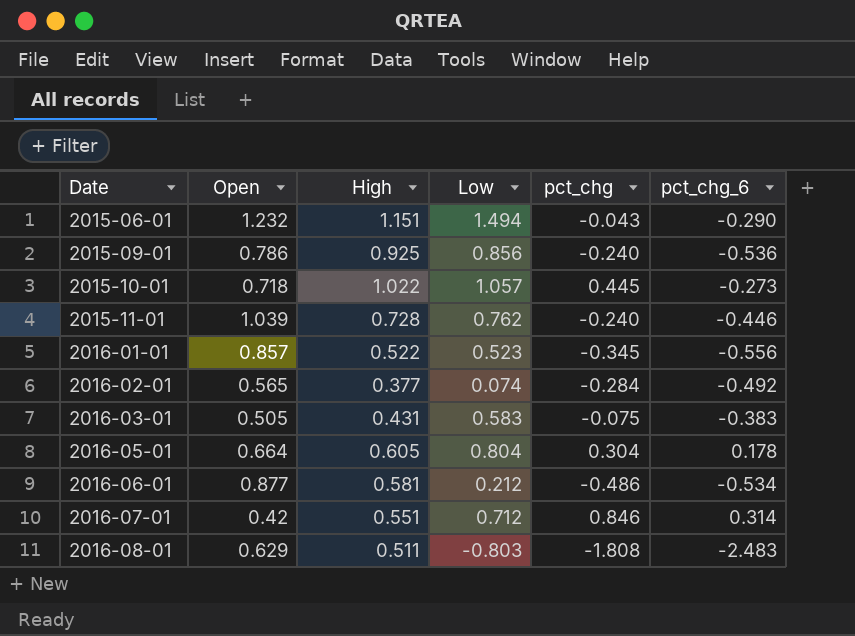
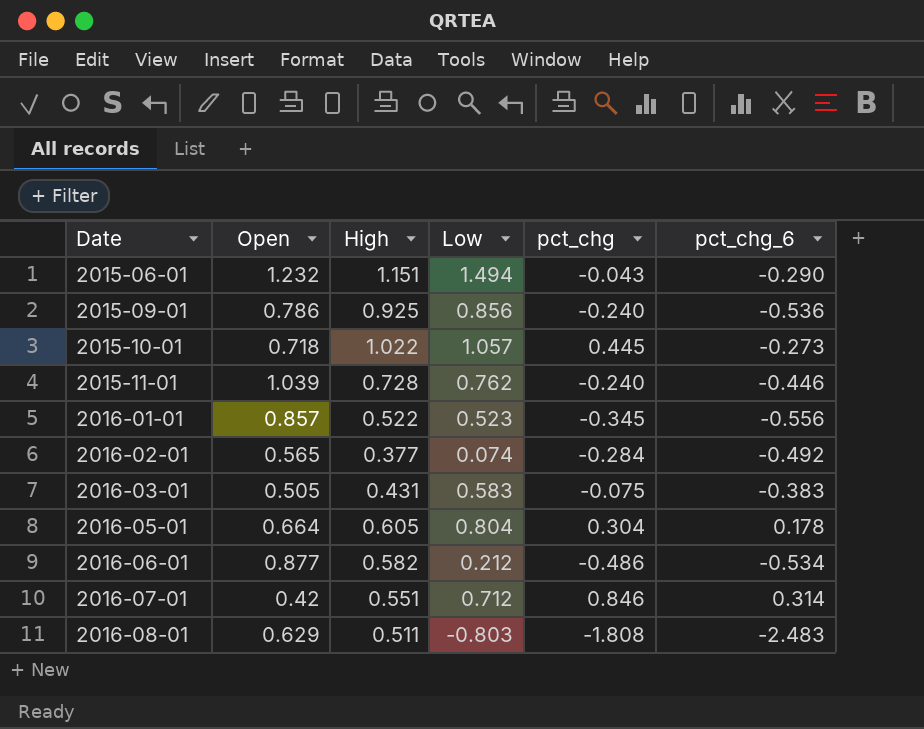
2016-06-01 | High: 0.581 -> 0.582

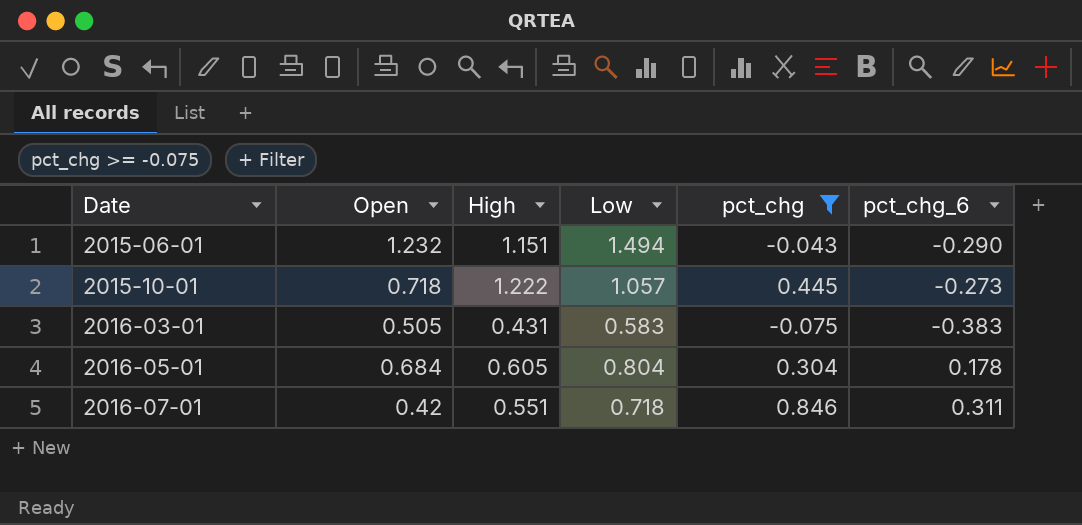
filter: none -> pct_chg >= -0.075
2015-10-01 | High: 1.022 -> 1.222
2016-05-01 | Open: 0.664 -> 0.684
2016-07-01 | Low: 0.712 -> 0.718
2016-07-01 | pct_chg_6: 0.314 -> 0.311

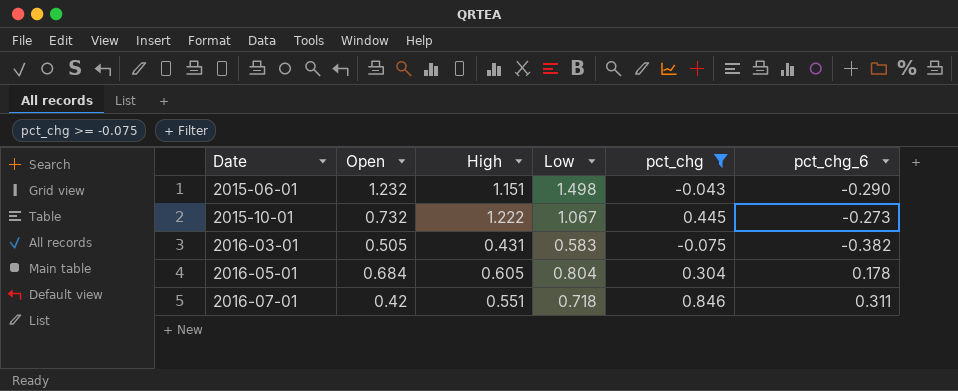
2015-06-01 | Low: 1.494 -> 1.498
2015-10-01 | Open: 0.718 -> 0.732
2015-10-01 | Low: 1.057 -> 1.067
2016-03-01 | pct_chg_6: -0.383 -> -0.382

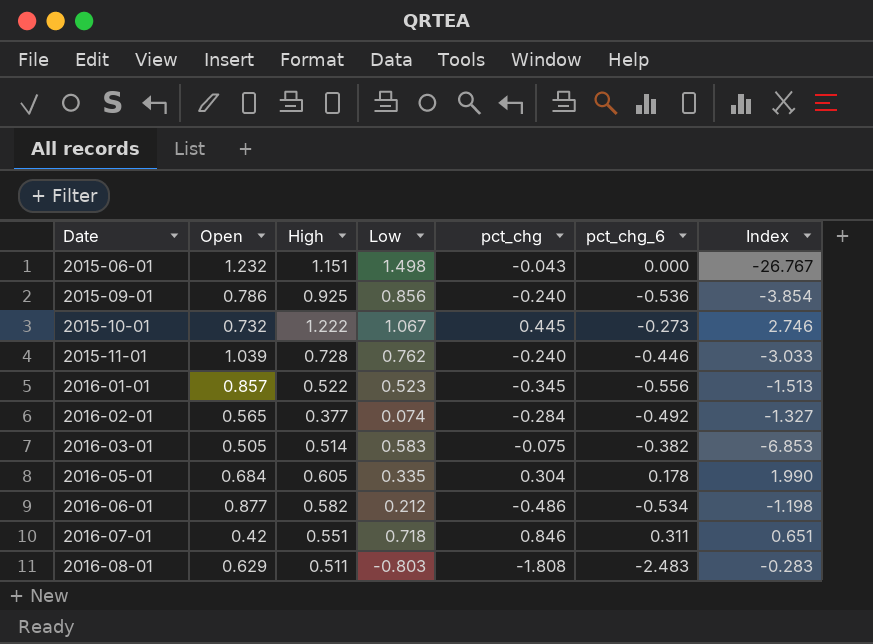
filter: pct_chg >= -0.075 -> none
column Index | formula: none -> [High] / [pct_chg]
2015-06-01 | pct_chg_6: -0.290 -> 0.000
2016-03-01 | High: 0.431 -> 0.514
2016-05-01 | Low: 0.804 -> 0.335

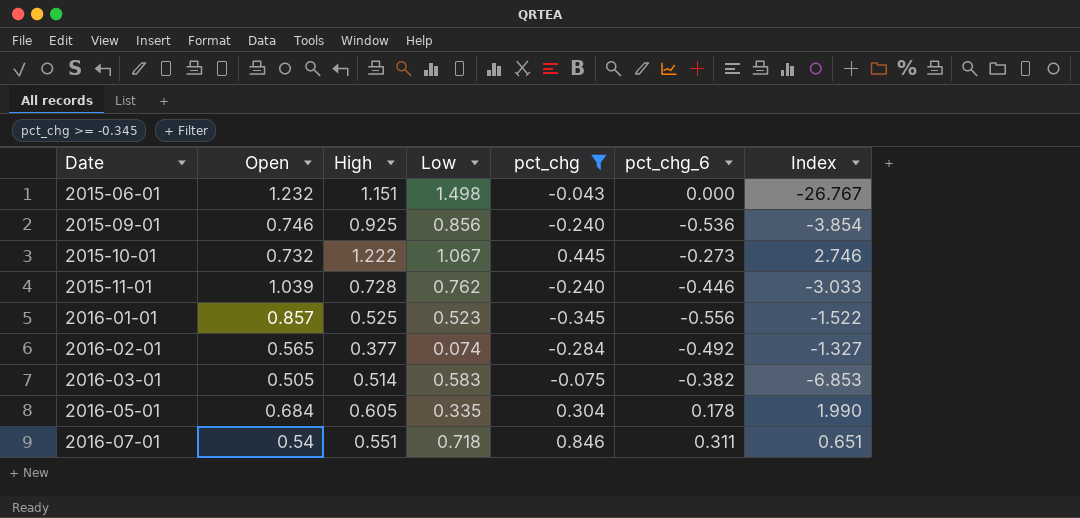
filter: none -> pct_chg >= -0.345
2015-09-01 | Open: 0.786 -> 0.746
2016-01-01 | High: 0.522 -> 0.525
2016-01-01 | Index: -1.513 -> -1.522
2016-07-01 | Open: 0.42 -> 0.54

